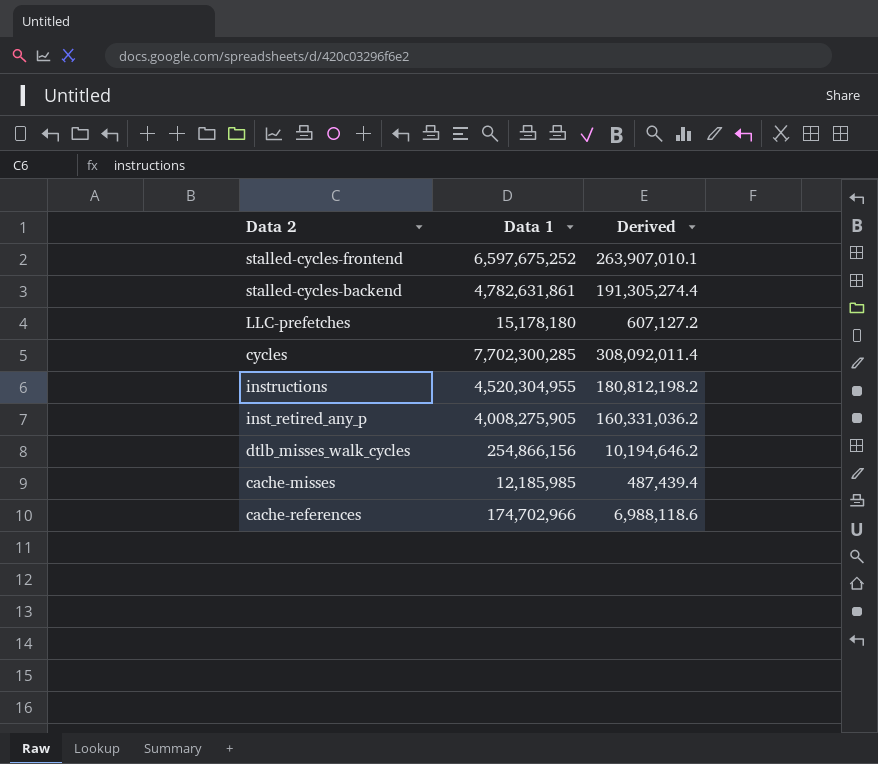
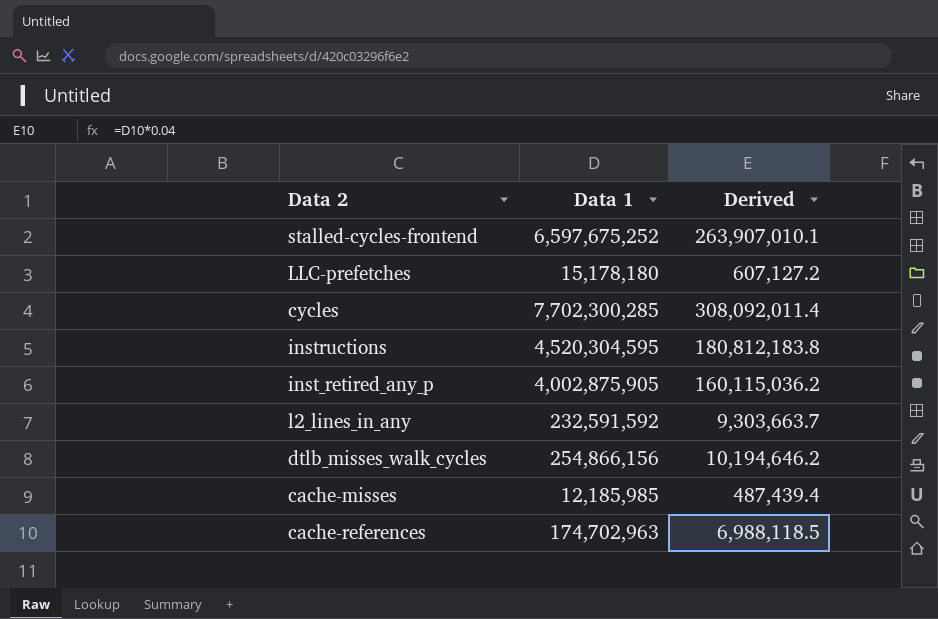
row stalled-cycles-backend: 4,782,631,861 | 191,305,274.4 -> none
instructions | Data 1: 4,520,304,955 -> 4,520,304,595
instructions | Derived: 180,812,198.2 -> 180,812,183.8
inst_retired_any_p | Data 1: 4,008,275,905 -> 4,002,875,905
inst_retired_any_p | Derived: 160,331,036.2 -> 160,115,036.2
row l2_lines_in_any: none -> 232,591,592 | 9,303,663.7
cache-references | Data 1: 174,702,966 -> 174,702,963
cache-references | Derived: 6,988,118.6 -> 6,988,118.5

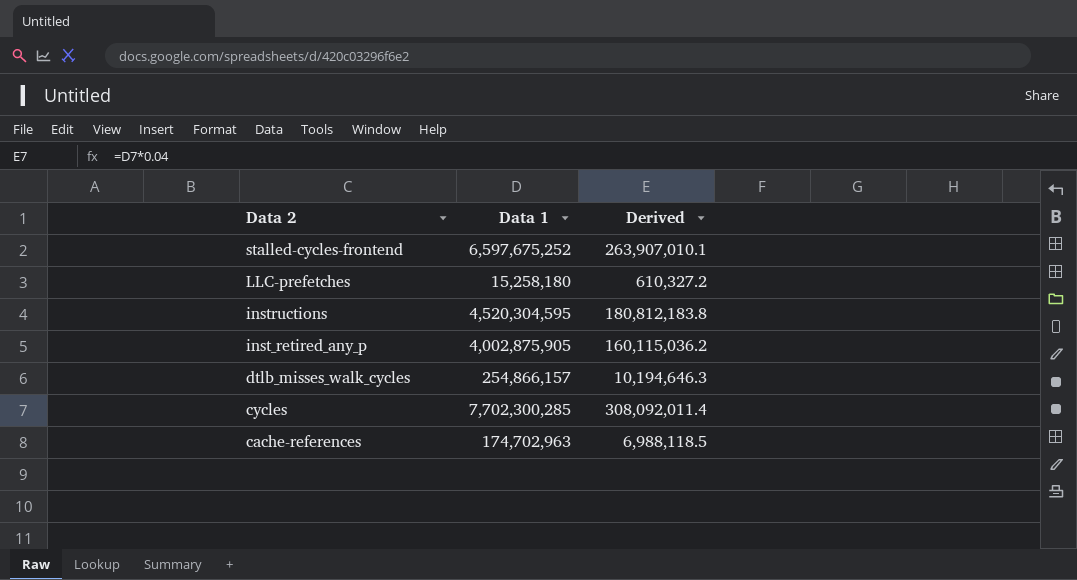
row order: none -> Data 2 descending
row l2_lines_in_any: 232,591,592 | 9,303,663.7 -> none
row cache-misses: 12,185,985 | 487,439.4 -> none
LLC-prefetches | Data 1: 15,178,180 -> 15,258,180
LLC-prefetches | Derived: 607,127.2 -> 610,327.2
dtlb_misses_walk_cycles | Data 1: 254,866,156 -> 254,866,157
dtlb_misses_walk_cycles | Derived: 10,194,646.2 -> 10,194,646.3

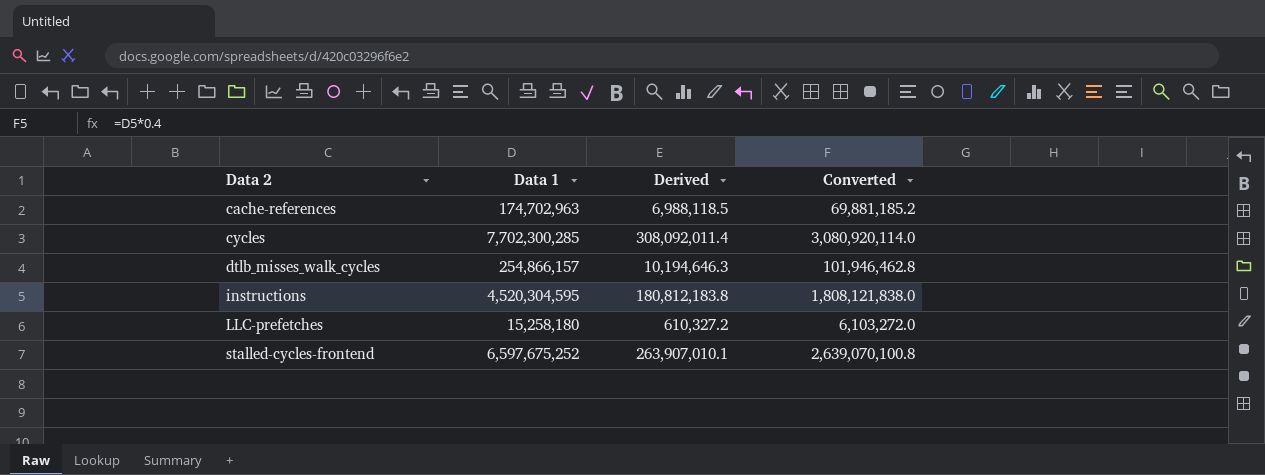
row order: Data 2 descending -> Data 2 ascending
column Converted | formula: none -> [Data 1] * 0.4
row inst_retired_any_p: 4,002,875,905 | 160,115,036.2 -> none

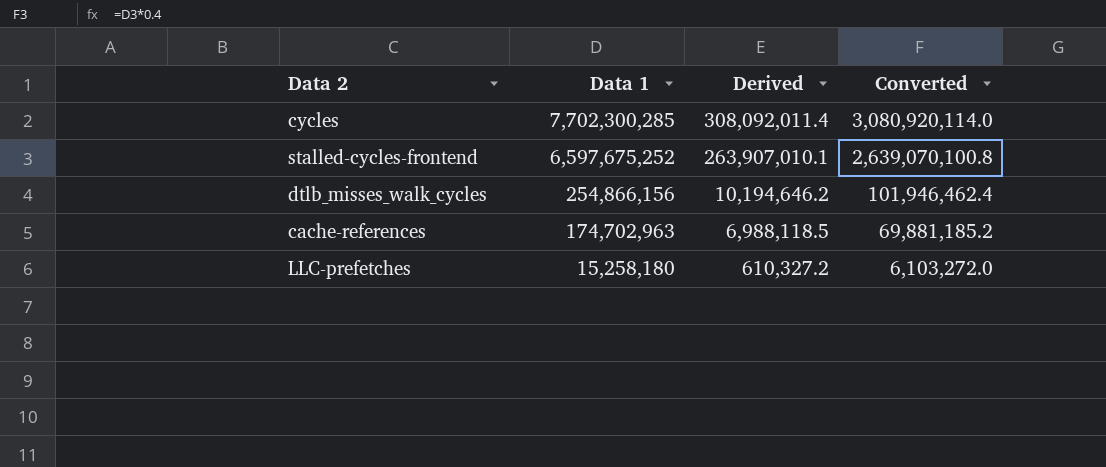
row order: Data 2 ascending -> Data 1 descending
row instructions: 4,520,304,595 | 180,812,183.8 | 1,808,121,838.0 -> none
dtlb_misses_walk_cycles | Data 1: 254,866,157 -> 254,866,156
dtlb_misses_walk_cycles | Derived: 10,194,646.3 -> 10,194,646.2
dtlb_misses_walk_cycles | Converted: 101,946,462.8 -> 101,946,462.4

